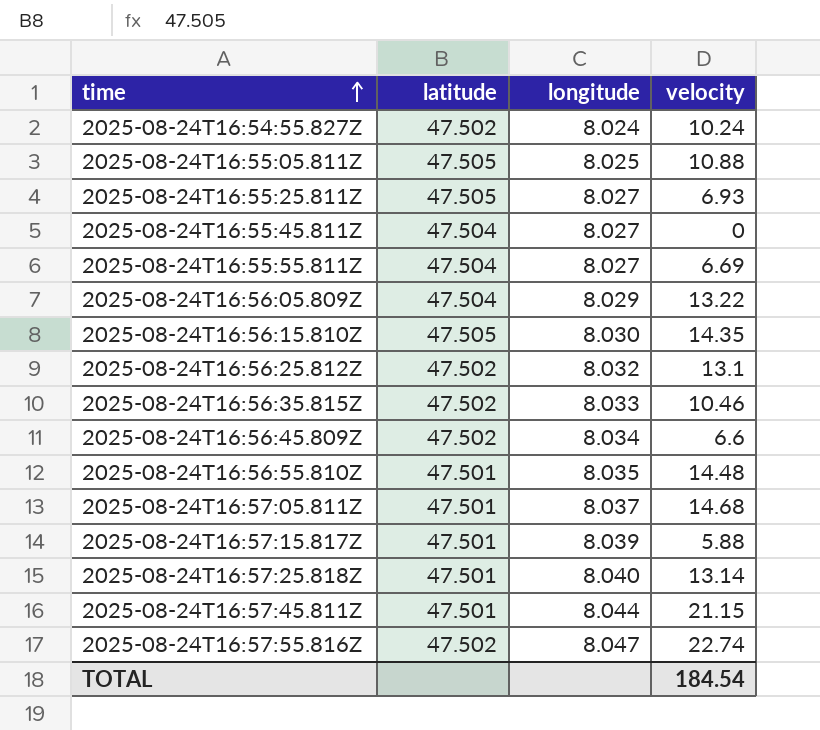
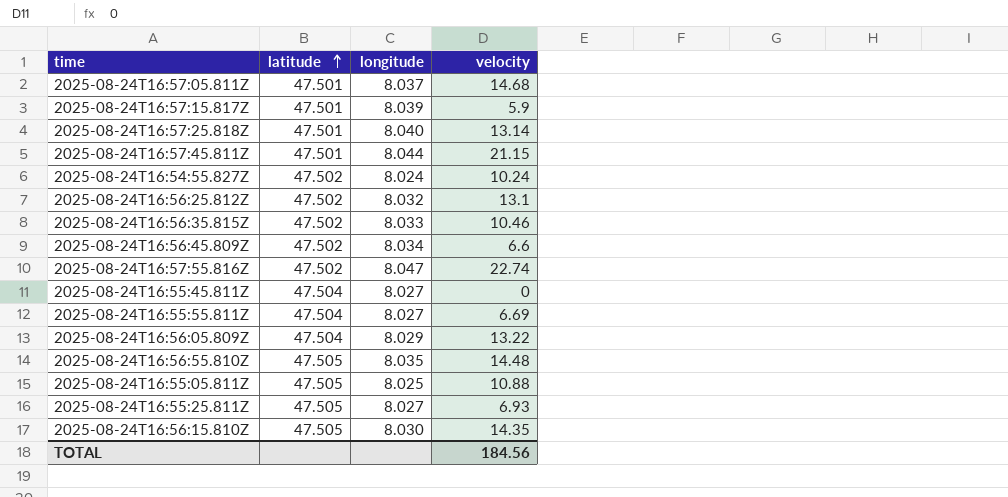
row order: time ascending -> latitude ascending
2025-08-24T16:57:15.817Z | velocity: 5.88 -> 5.9
2025-08-24T16:56:55.810Z | latitude: 47.501 -> 47.505
TOTAL | velocity: 184.54 -> 184.56

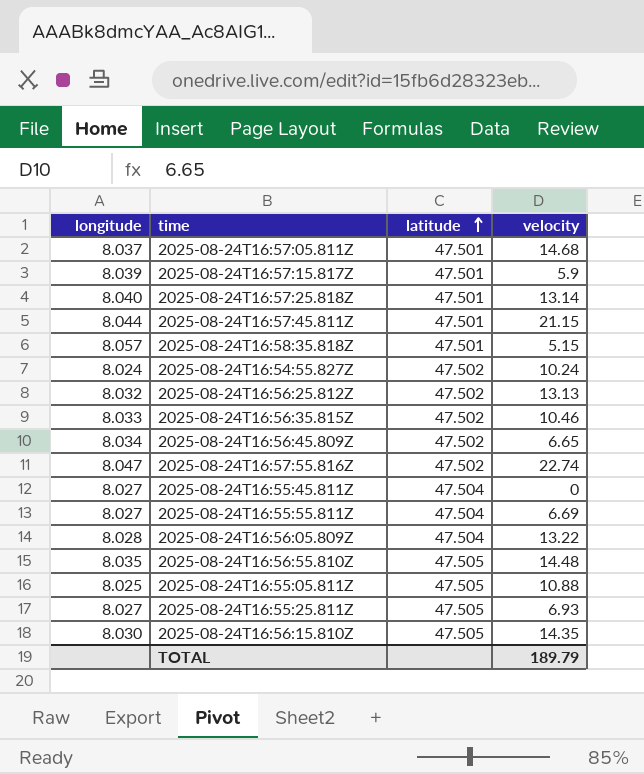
column longitude | position: 3 -> 1
row 2025-08-24T16:58:35.818Z: none -> 8.057 | 47.501 | 5.15
2025-08-24T16:56:25.812Z | velocity: 13.1 -> 13.13
2025-08-24T16:56:45.809Z | velocity: 6.6 -> 6.65
2025-08-24T16:56:05.809Z | longitude: 8.029 -> 8.028
TOTAL | velocity: 184.56 -> 189.79

